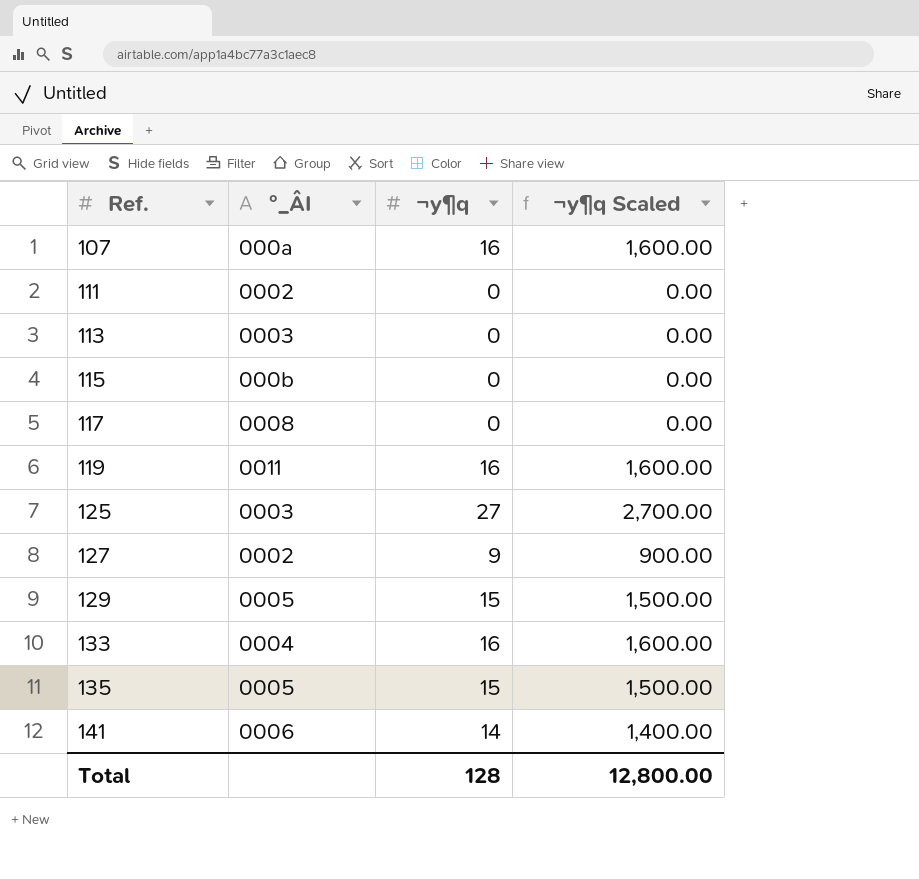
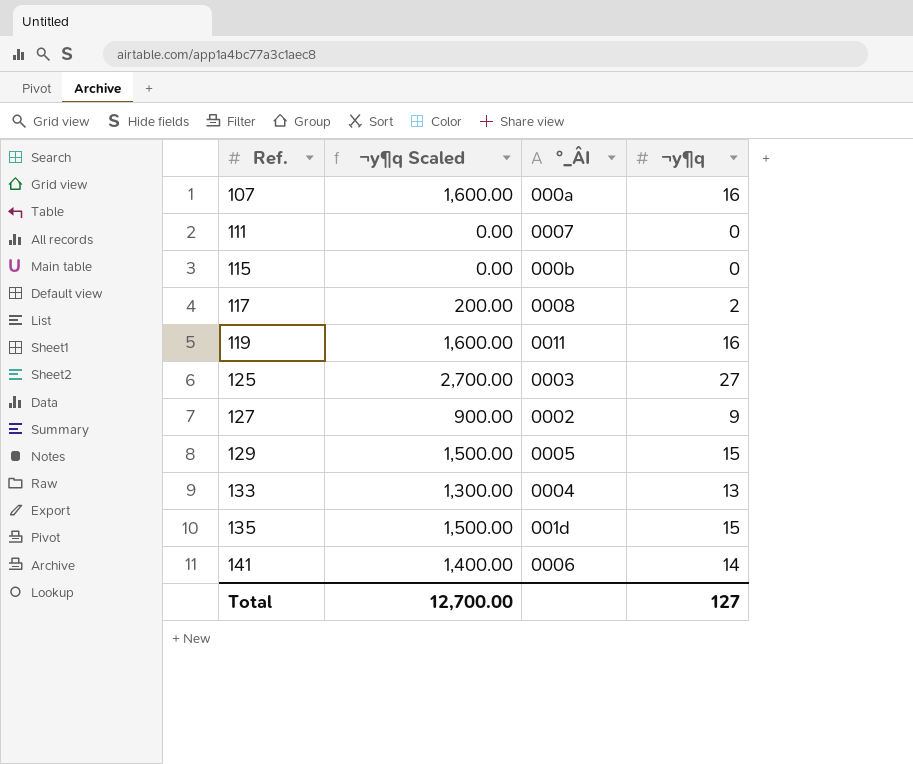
column ¬y¶q Scaled | position: 4 -> 2
row 113: 0003 | 0 | 0.00 -> none
111 | °_ÂI: 0002 -> 0007
117 | ¬y¶q Scaled: 0.00 -> 200.00
117 | ¬y¶q: 0 -> 2
133 | ¬y¶q Scaled: 1,600.00 -> 1,300.00
133 | ¬y¶q: 16 -> 13
135 | °_ÂI: 0005 -> 001d
Total | ¬y¶q Scaled: 12,800.00 -> 12,700.00
Total | ¬y¶q: 128 -> 127

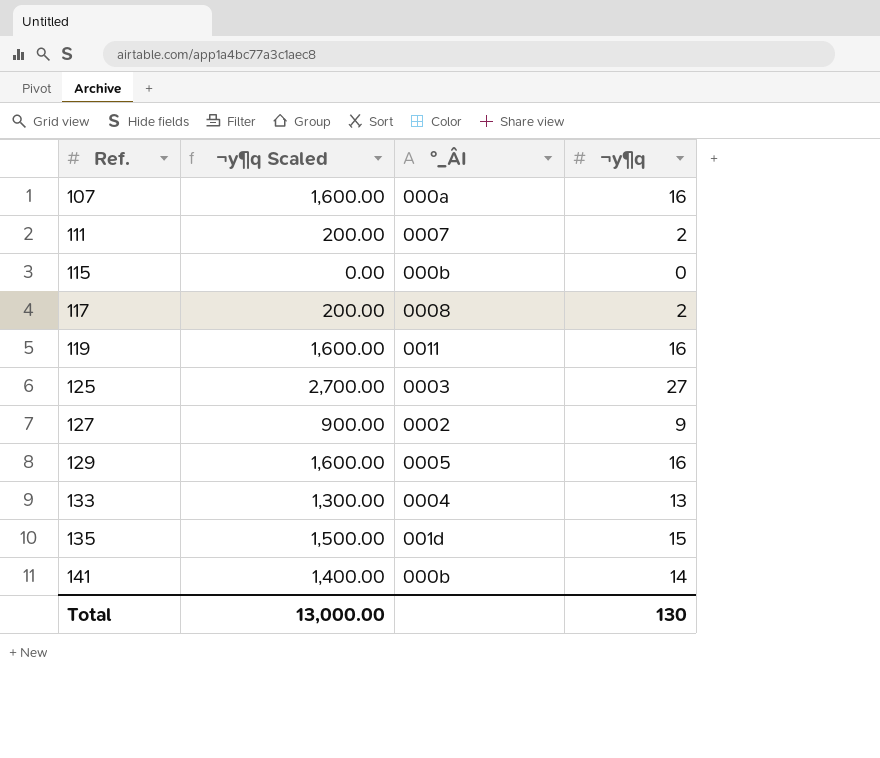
111 | ¬y¶q Scaled: 0.00 -> 200.00
111 | ¬y¶q: 0 -> 2
129 | ¬y¶q Scaled: 1,500.00 -> 1,600.00
129 | ¬y¶q: 15 -> 16
141 | °_ÂI: 0006 -> 000b
Total | ¬y¶q Scaled: 12,700.00 -> 13,000.00
Total | ¬y¶q: 127 -> 130

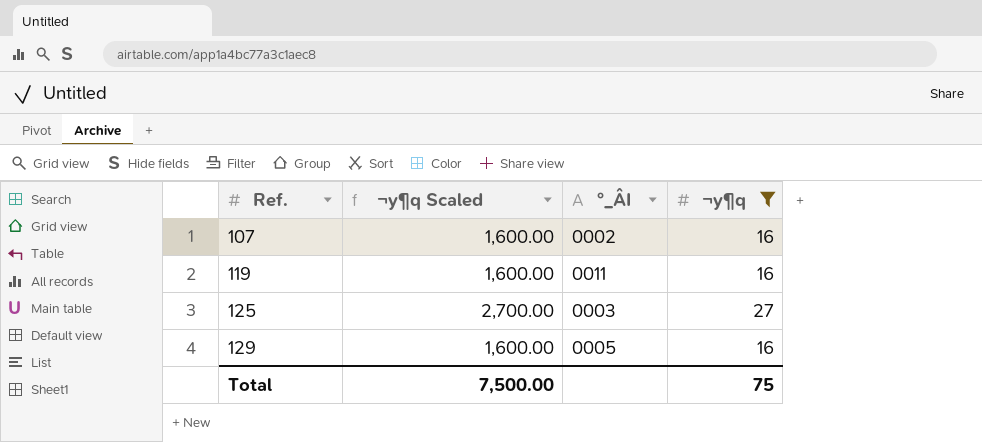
filter: none -> ¬y¶q >= 16
107 | °_ÂI: 000a -> 0002
Total | ¬y¶q Scaled: 13,000.00 -> 7,500.00
Total | ¬y¶q: 130 -> 75

